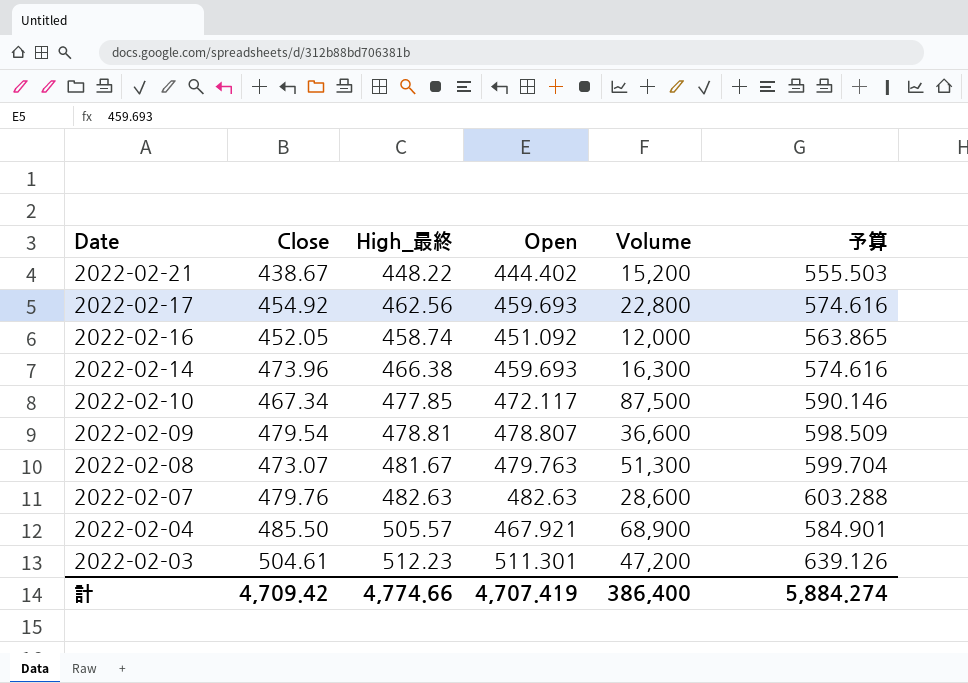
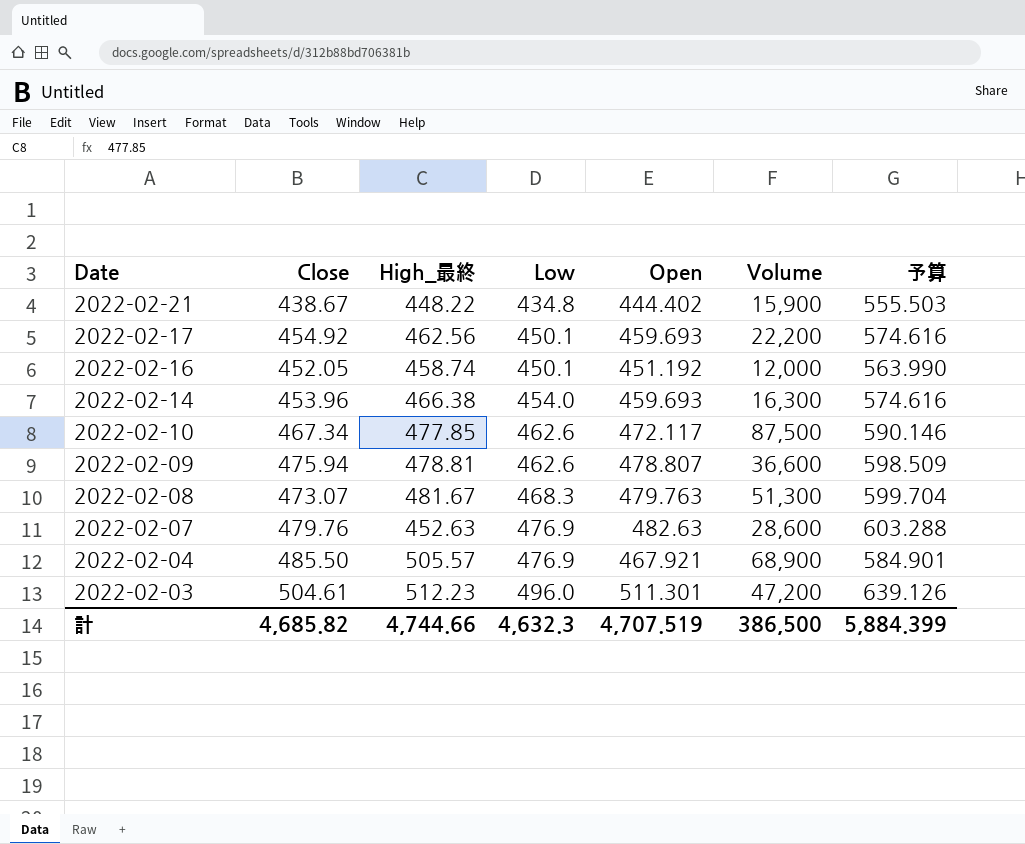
column Low | position: none -> 4
2022-02-21 | Volume: 15,200 -> 15,900
2022-02-17 | Volume: 22,800 -> 22,200
2022-02-16 | Open: 451.092 -> 451.192
2022-02-16 | 予算: 563.865 -> 563.990
2022-02-14 | Close: 473.96 -> 453.96
2022-02-09 | Close: 479.54 -> 475.94
2022-02-07 | High_最終: 482.63 -> 452.63
計 | Close: 4,709.42 -> 4,685.82
計 | High_最終: 4,774.66 -> 4,744.66
計 | Open: 4,707.419 -> 4,707.519
計 | Volume: 386,400 -> 386,500
計 | 予算: 5,884.274 -> 5,884.399

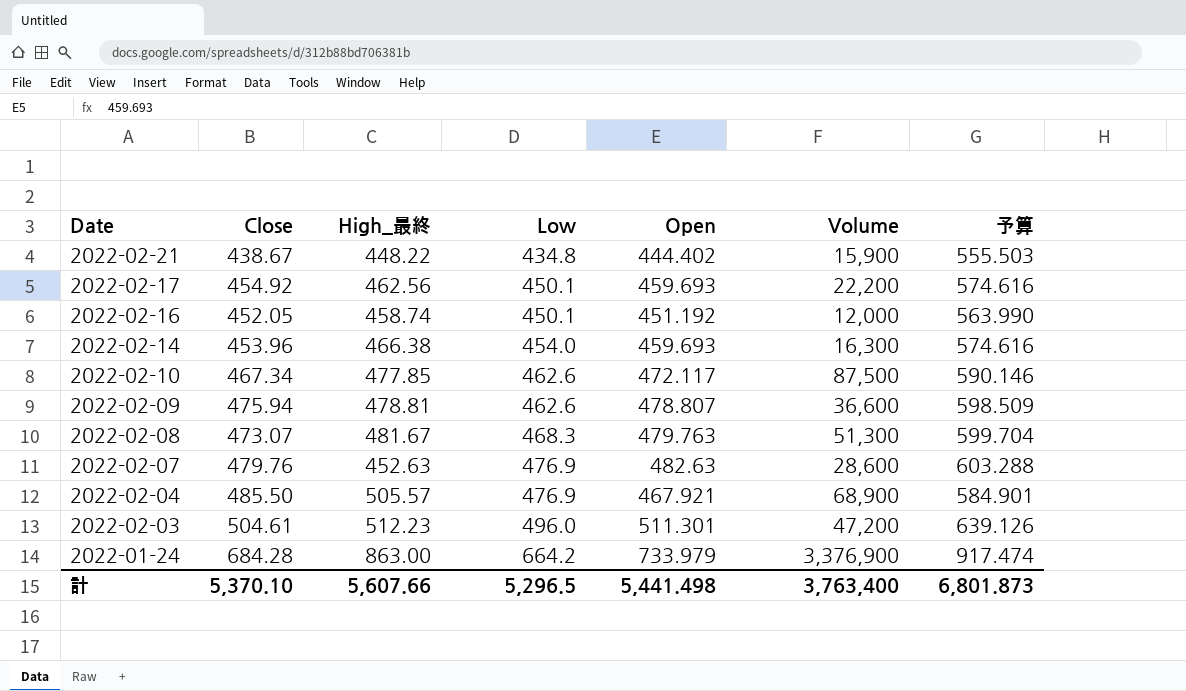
row 2022-01-24: none -> 684.28 | 863.00 | 664.2 | 733.979 | 3,376,900 | 917.474
計 | Close: 4,685.82 -> 5,370.10
計 | High_最終: 4,744.66 -> 5,607.66
計 | Low: 4,632.3 -> 5,296.5
計 | Open: 4,707.519 -> 5,441.498
計 | Volume: 386,500 -> 3,763,400
計 | 予算: 5,884.399 -> 6,801.873

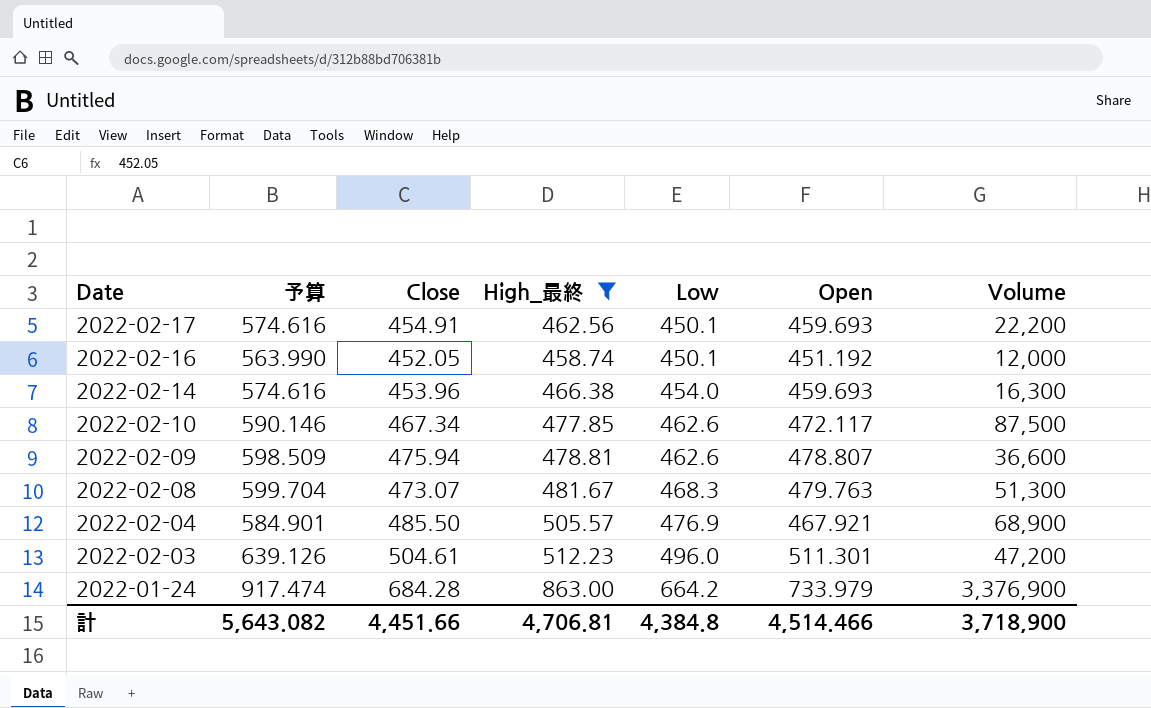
filter: none -> High_最終 >= 458.74
column 予算 | position: 7 -> 2
2022-02-17 | Close: 454.92 -> 454.91
計 | 予算: 6,801.873 -> 5,643.082
計 | Close: 5,370.10 -> 4,451.66
計 | High_最終: 5,607.66 -> 4,706.81
計 | Low: 5,296.5 -> 4,384.8
計 | Open: 5,441.498 -> 4,514.466
計 | Volume: 3,763,400 -> 3,718,900

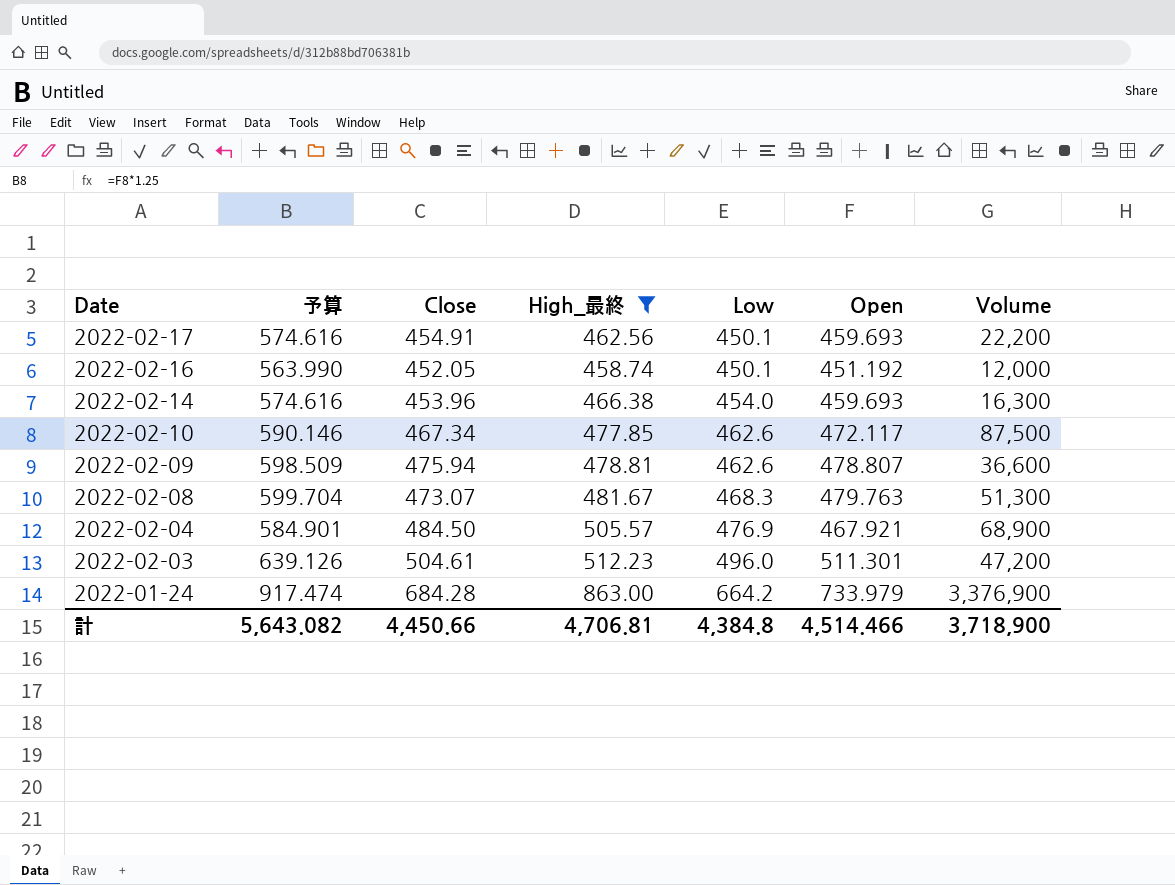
2022-02-04 | Close: 485.50 -> 484.50
計 | Close: 4,451.66 -> 4,450.66

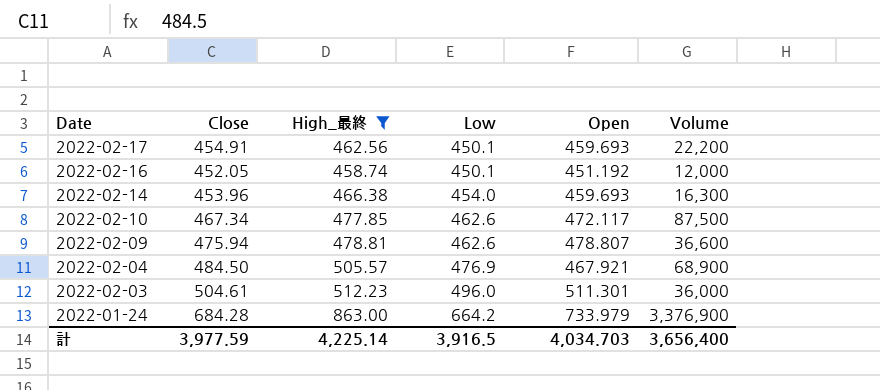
column 予算 | formula: [Open] * 1.25 -> none
row 2022-02-08: 599.704 | 473.07 | 481.67 | 468.3 | 479.763 | 51,300 -> none
2022-02-03 | Volume: 47,200 -> 36,000
計 | Close: 4,450.66 -> 3,977.59
計 | High_最終: 4,706.81 -> 4,225.14
計 | Low: 4,384.8 -> 3,916.5
計 | Open: 4,514.466 -> 4,034.703
計 | Volume: 3,718,900 -> 3,656,400

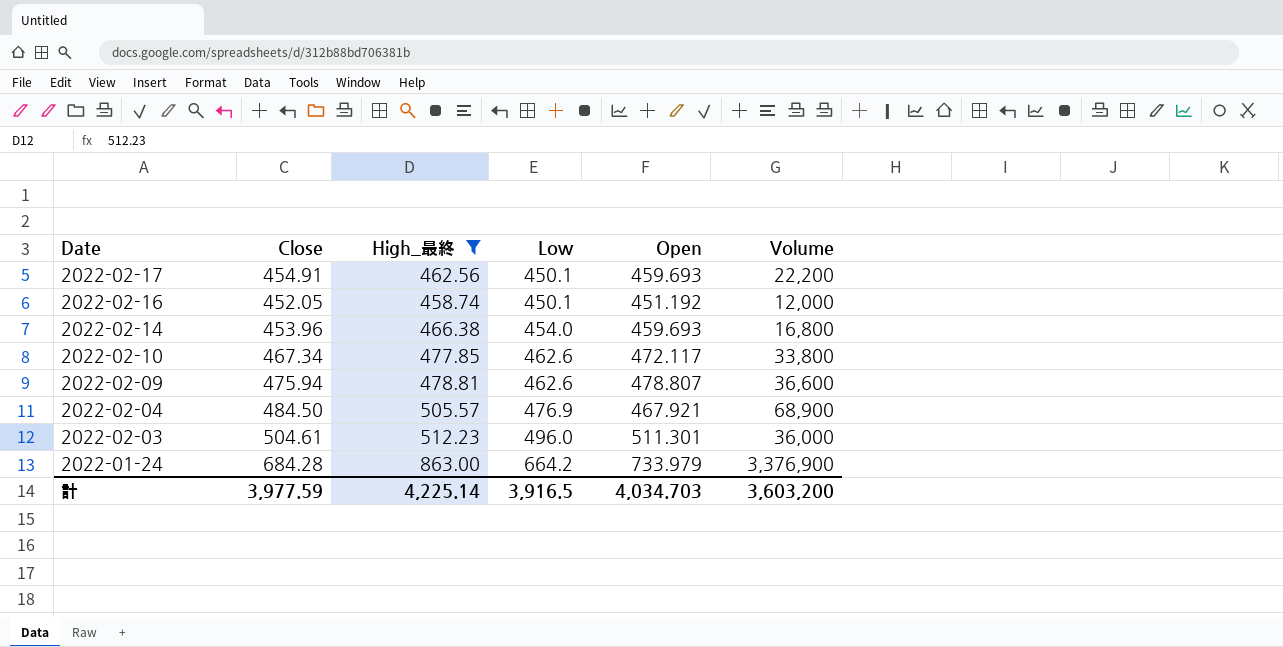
2022-02-14 | Volume: 16,300 -> 16,800
2022-02-10 | Volume: 87,500 -> 33,800
計 | Volume: 3,656,400 -> 3,603,200

